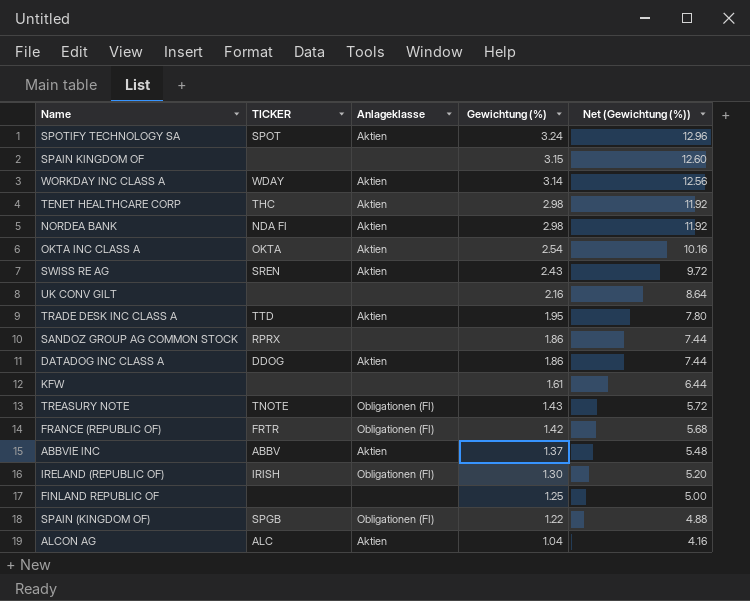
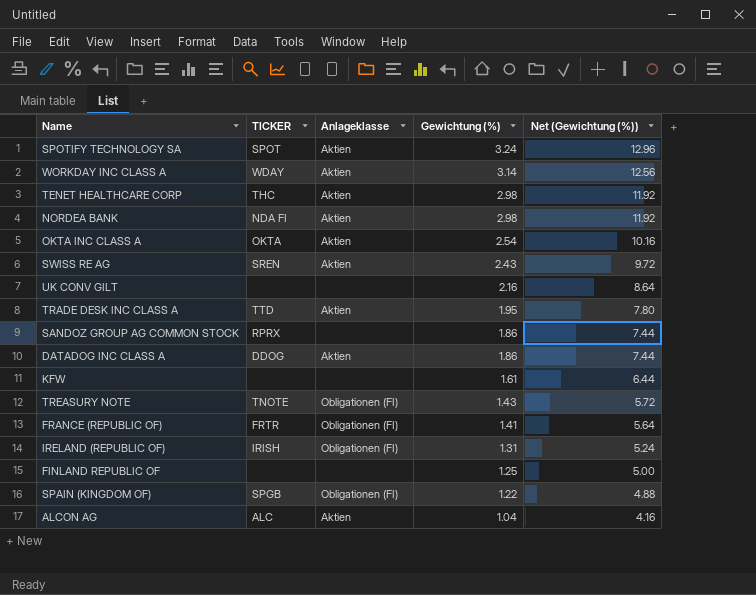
row SPAIN KINGDOM OF: none | none | 3.15 | 12.60 -> none
row ABBVIE INC: ABBV | Aktien | 1.37 | 5.48 -> none
FRANCE (REPUBLIC OF) | Gewichtung (%): 1.42 -> 1.41
FRANCE (REPUBLIC OF) | Net (Gewichtung (%)): 5.68 -> 5.64
IRELAND (REPUBLIC OF) | Gewichtung (%): 1.30 -> 1.31
IRELAND (REPUBLIC OF) | Net (Gewichtung (%)): 5.20 -> 5.24

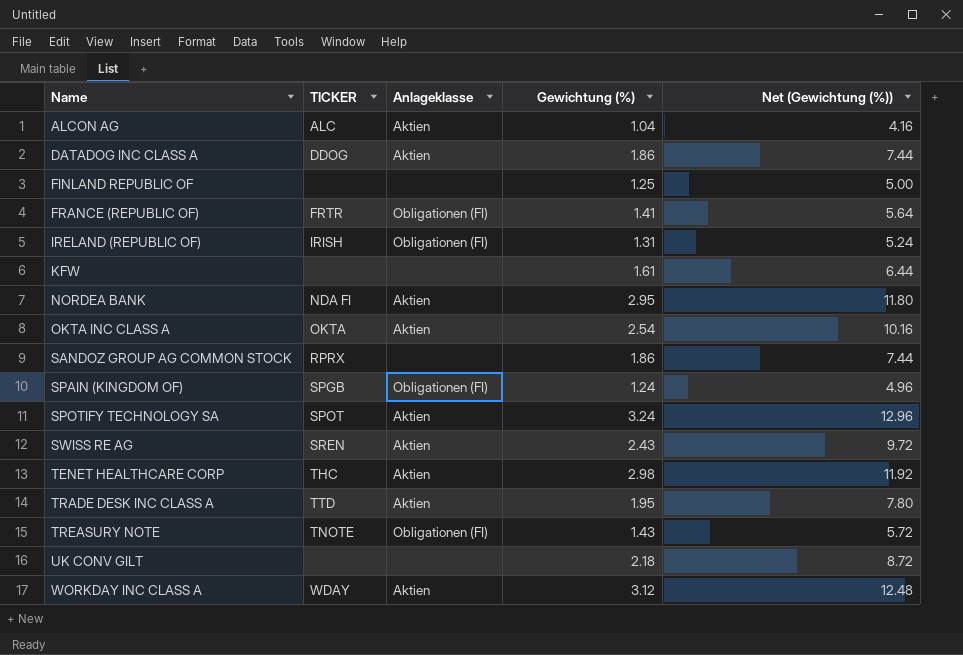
row order: Gewichtung (%) descending -> Name ascending
NORDEA BANK | Gewichtung (%): 2.98 -> 2.95
NORDEA BANK | Net (Gewichtung (%)): 11.92 -> 11.80
SPAIN (KINGDOM OF) | Gewichtung (%): 1.22 -> 1.24
SPAIN (KINGDOM OF) | Net (Gewichtung (%)): 4.88 -> 4.96
UK CONV GILT | Gewichtung (%): 2.16 -> 2.18
UK CONV GILT | Net (Gewichtung (%)): 8.64 -> 8.72
WORKDAY INC CLASS A | Gewichtung (%): 3.14 -> 3.12
WORKDAY INC CLASS A | Net (Gewichtung (%)): 12.56 -> 12.48

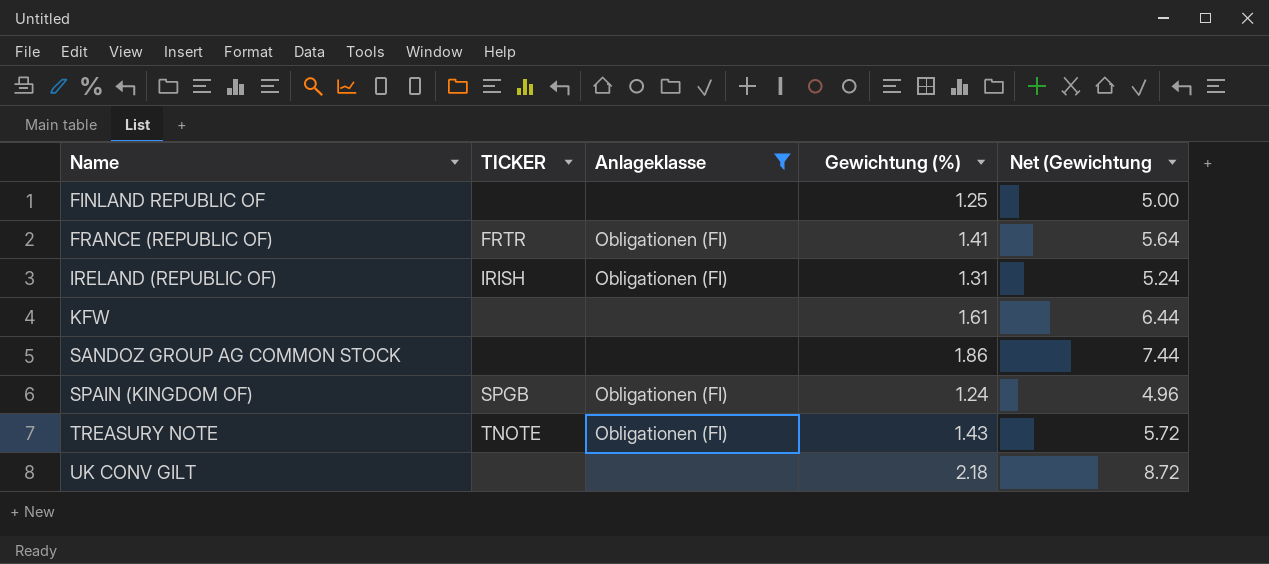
filter: none -> Anlageklasse != Aktien
column name: Net (Gewichtung (%)) -> Net (Gewichtung
SANDOZ GROUP AG COMMON STOCK | TICKER: RPRX -> none

